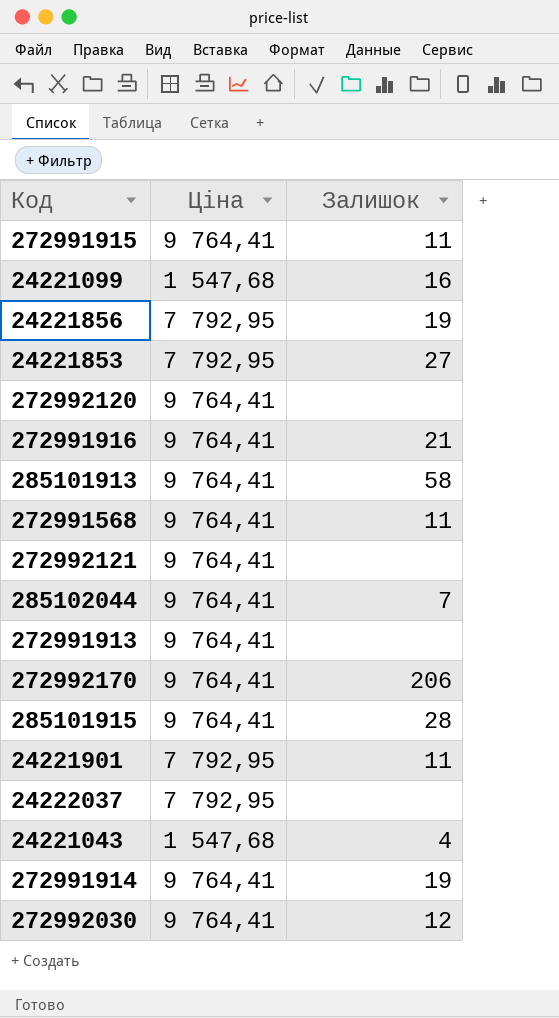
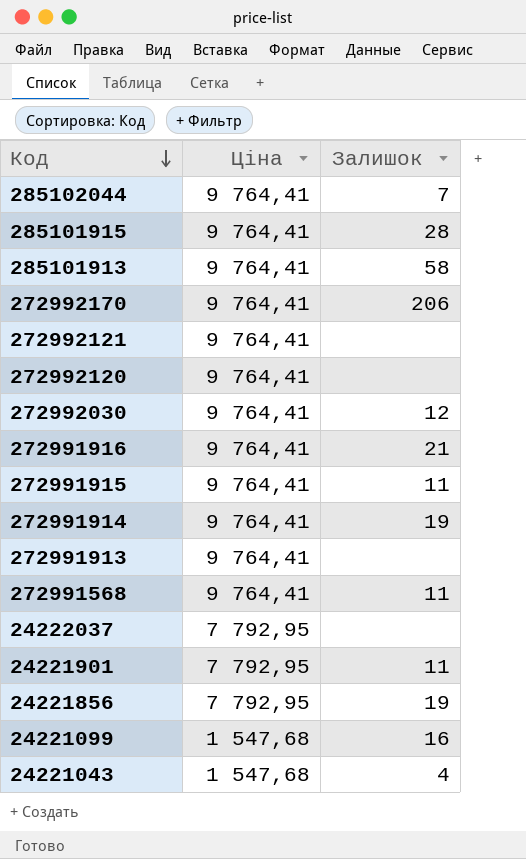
row order: none -> Код descending
row 24221853: 7 792,95 | 27 -> none

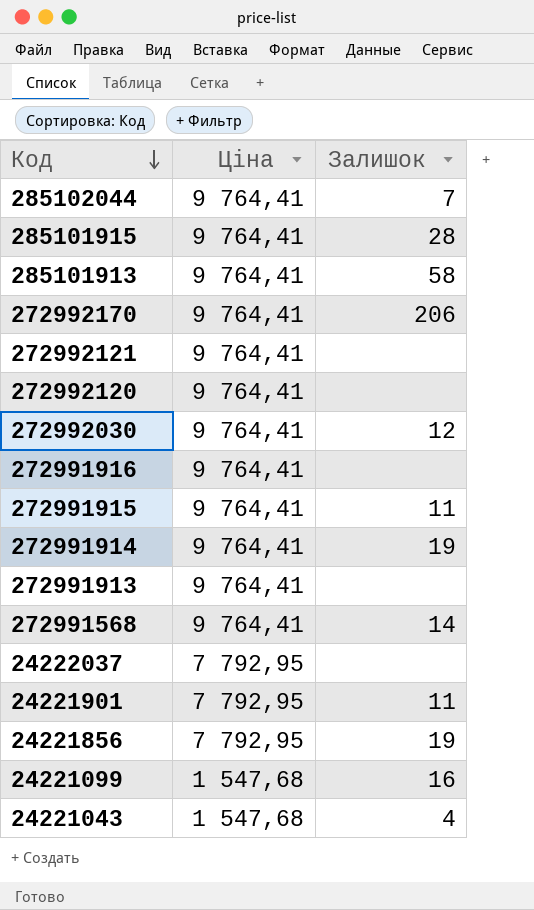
272991916 | Залишок: 21 -> none
272991568 | Залишок: 11 -> 14

